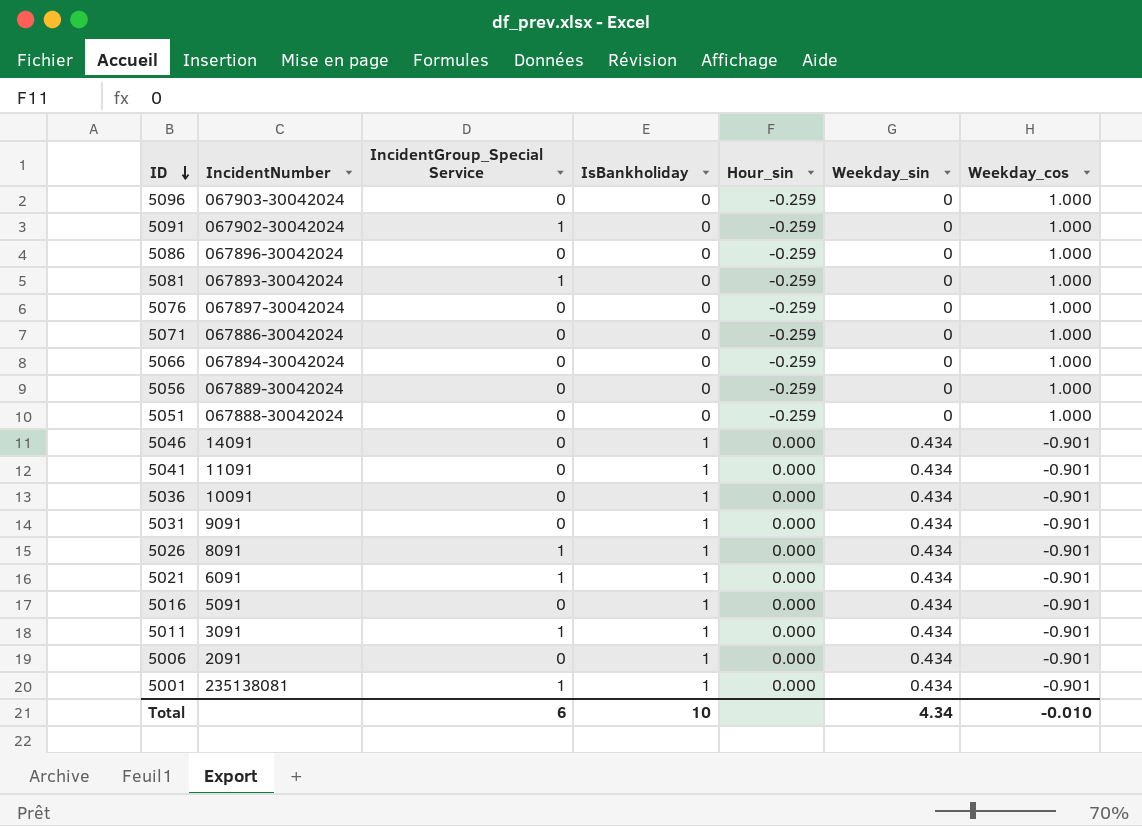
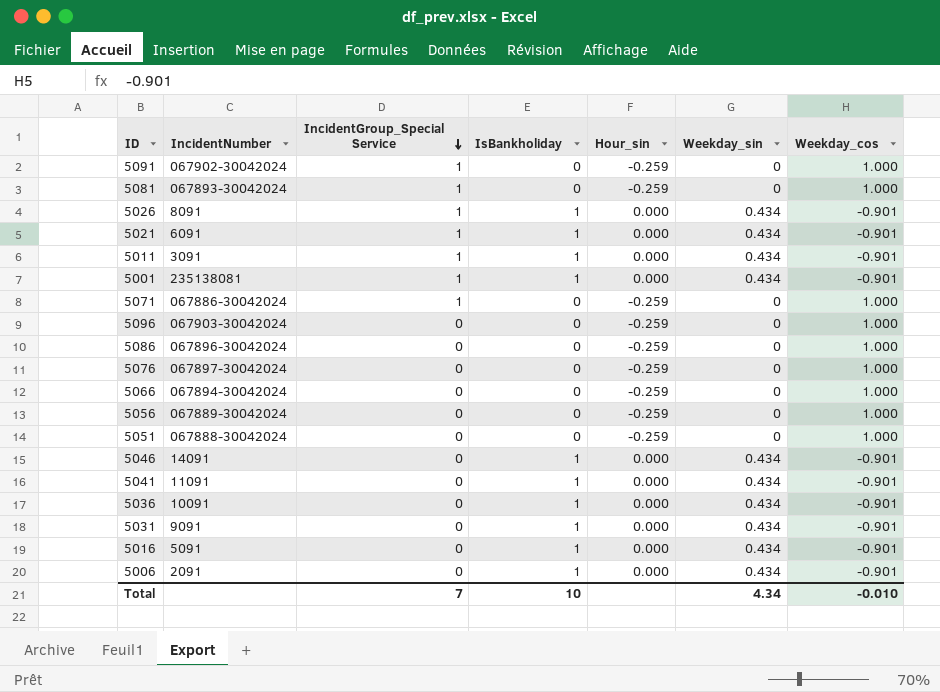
row order: ID descending -> IncidentGroup_Special Service descending
5071 | IncidentGroup_Special Service: 0 -> 1
Total | IncidentGroup_Special Service: 6 -> 7

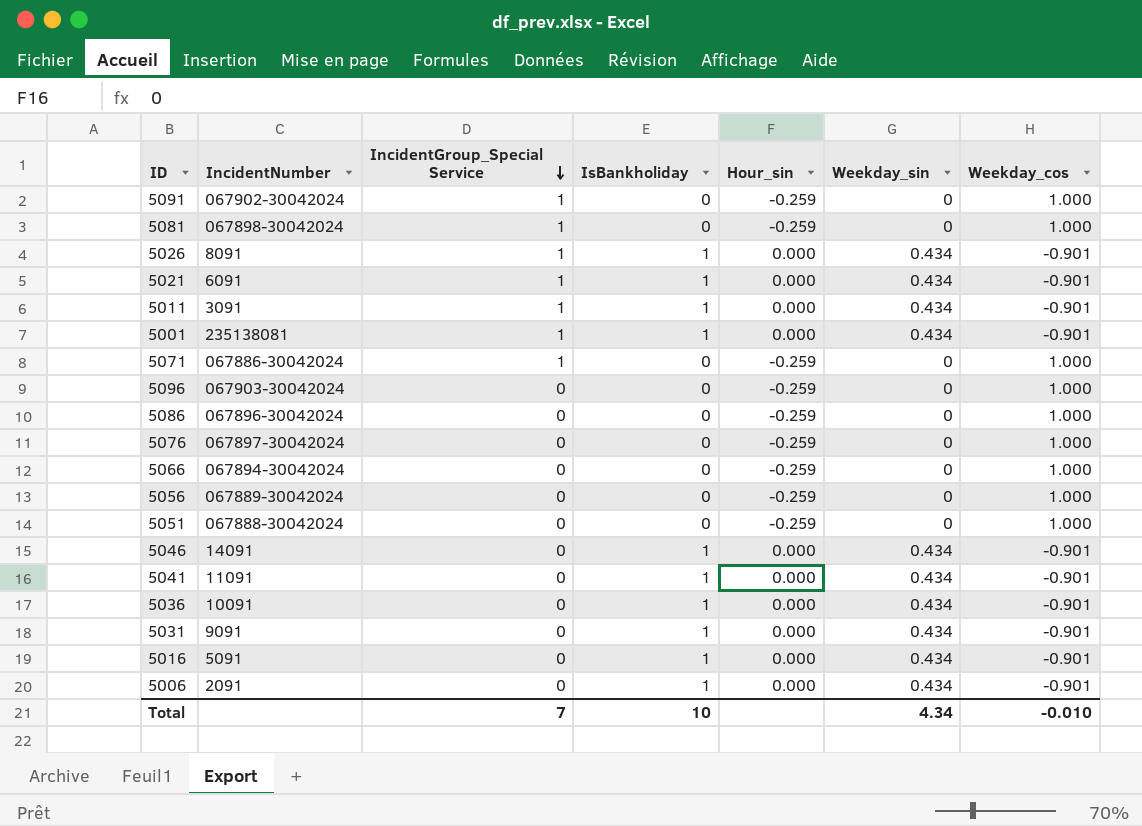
5081 | IncidentNumber: 067893-30042024 -> 067898-30042024

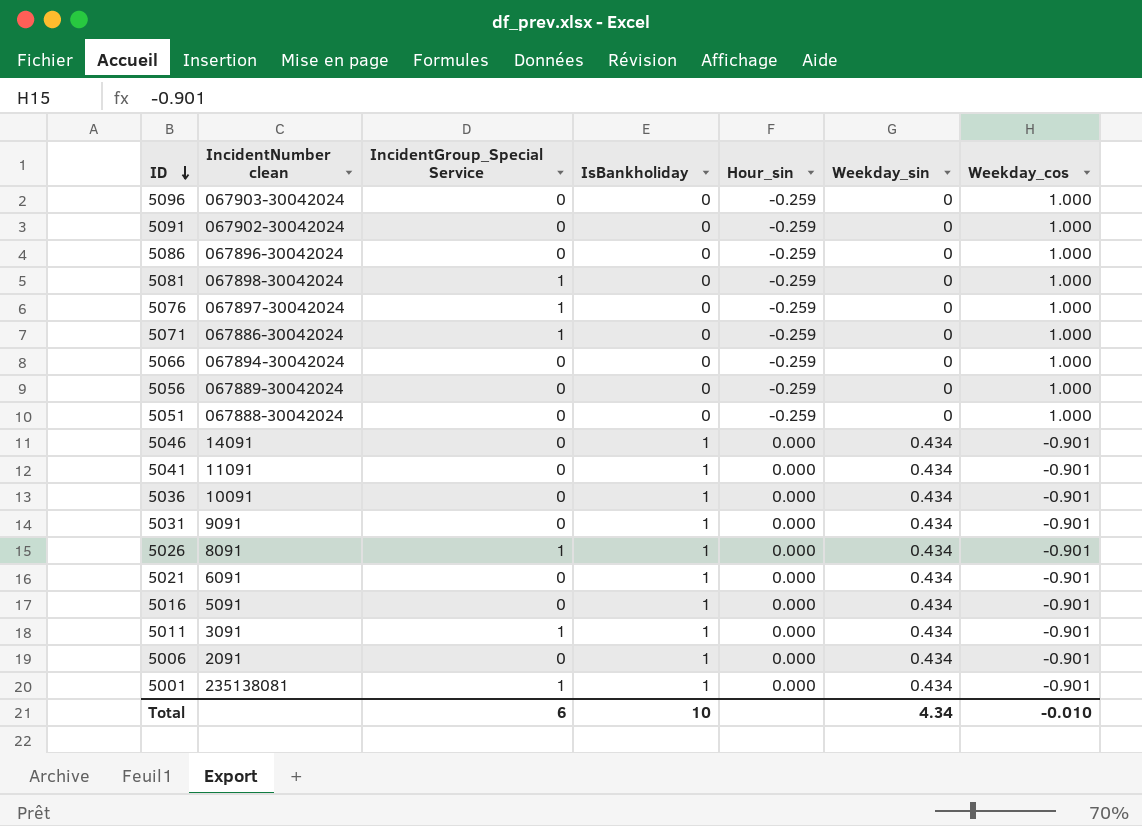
row order: IncidentGroup_Special Service descending -> ID descending
column name: IncidentNumber -> IncidentNumber clean
5091 | IncidentGroup_Special Service: 1 -> 0
5076 | IncidentGroup_Special Service: 0 -> 1
5021 | IncidentGroup_Special Service: 1 -> 0
Total | IncidentGroup_Special Service: 7 -> 6

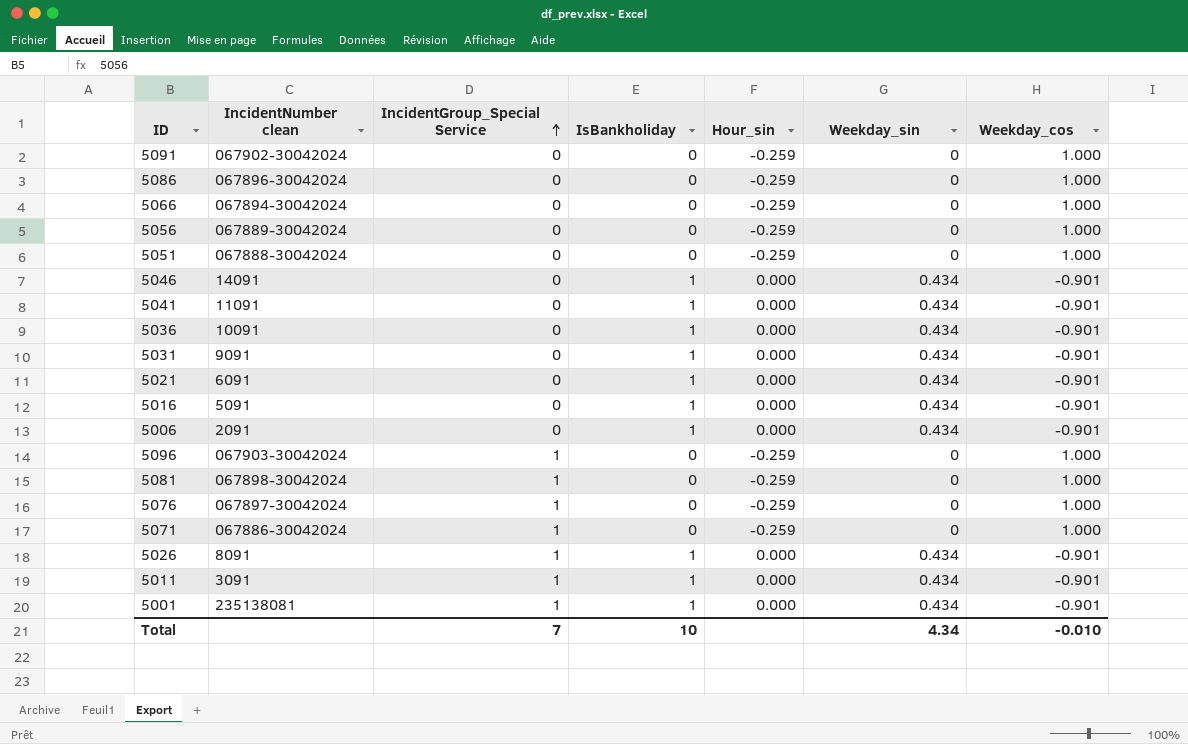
row order: ID descending -> IncidentGroup_Special Service ascending
5096 | IncidentGroup_Special Service: 0 -> 1
Total | IncidentGroup_Special Service: 6 -> 7

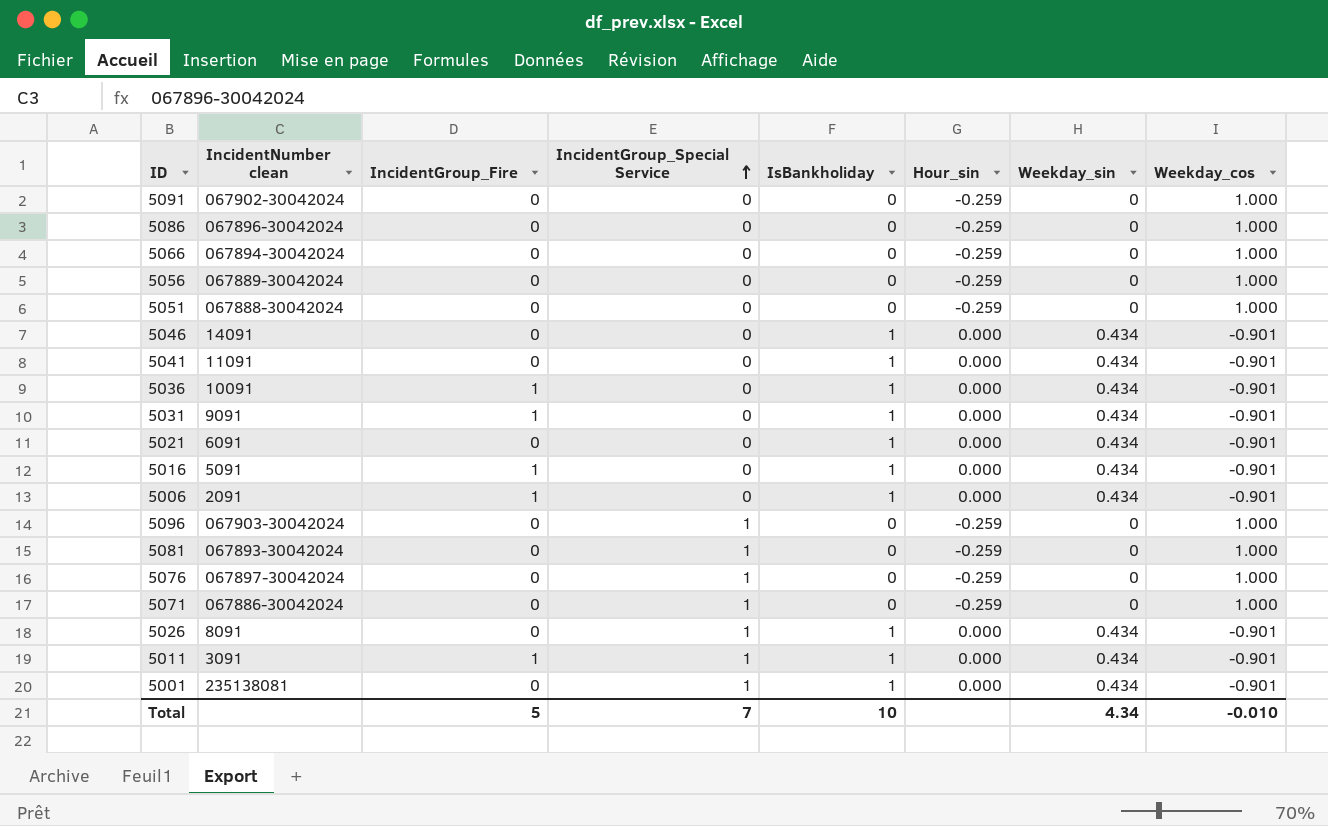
column IncidentGroup_Fire | position: none -> 3
5081 | IncidentNumber clean: 067898-30042024 -> 067893-30042024

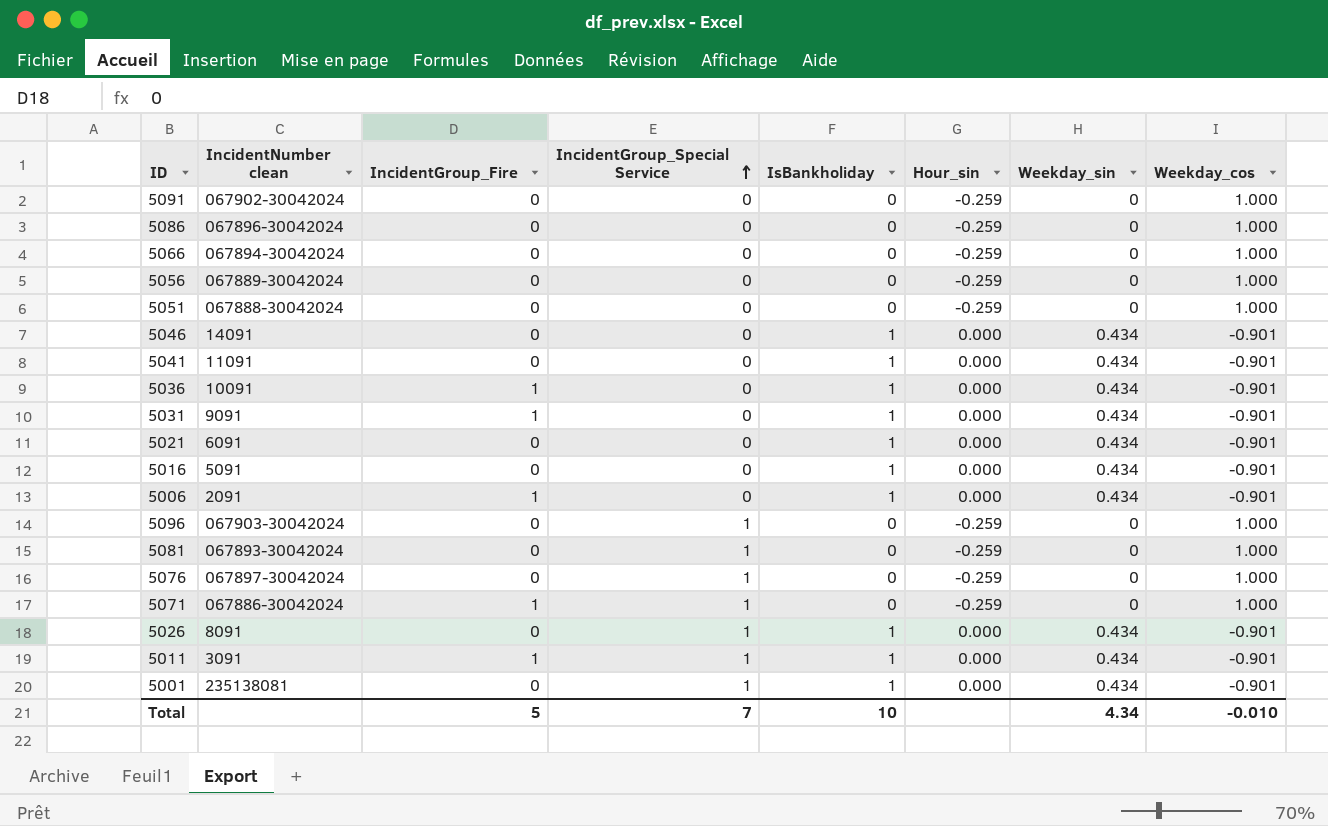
5016 | IncidentGroup_Fire: 1 -> 0
5071 | IncidentGroup_Fire: 0 -> 1

